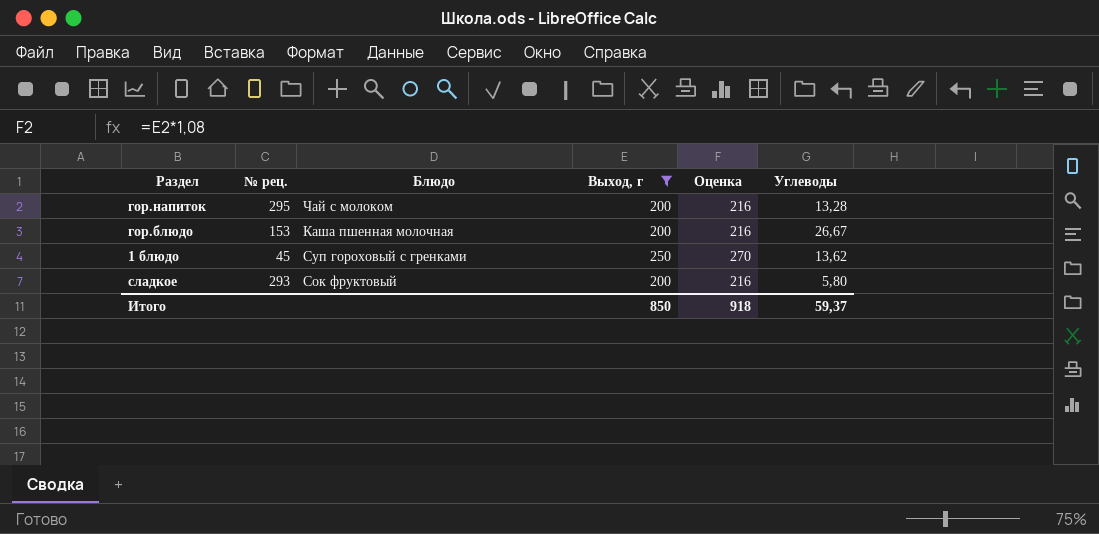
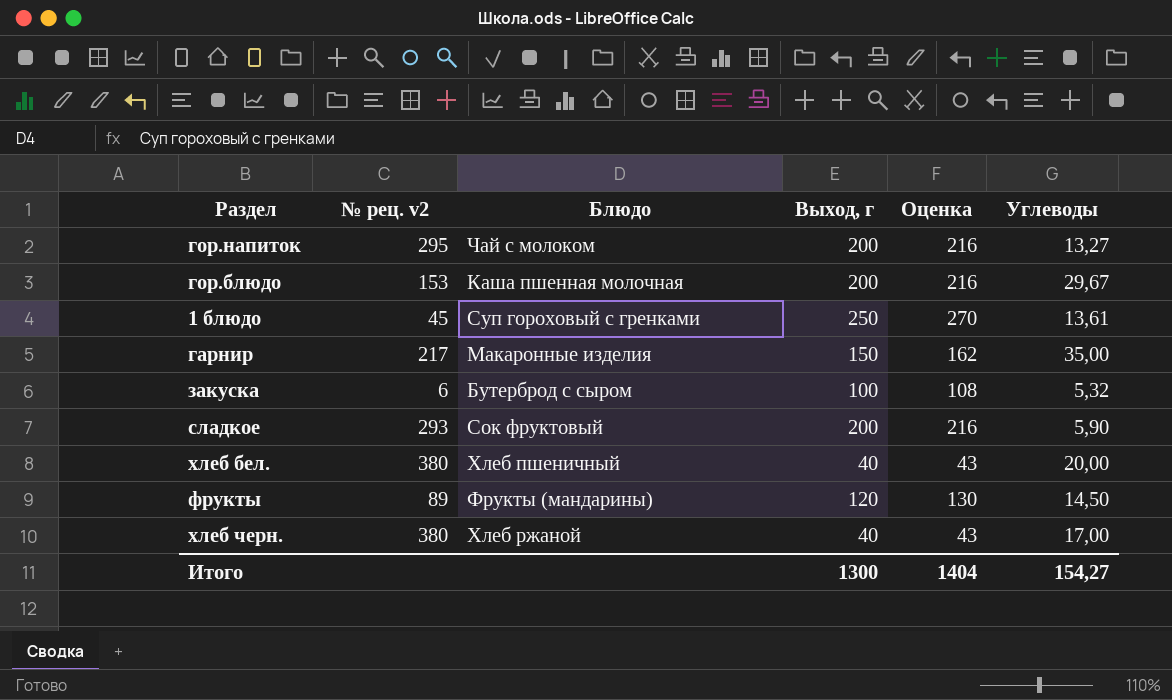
filter: Выход, г >= 200 -> none
column name: № рец. -> № рец. v2
гор.напиток | Углеводы: 13,28 -> 13,27
гор.блюдо | Углеводы: 26,67 -> 29,67
1 блюдо | Углеводы: 13,62 -> 13,61
сладкое | Углеводы: 5,80 -> 5,90
Итого | Выход, г: 850 -> 1300
Итого | Оценка: 918 -> 1404
Итого | Углеводы: 59,37 -> 154,27

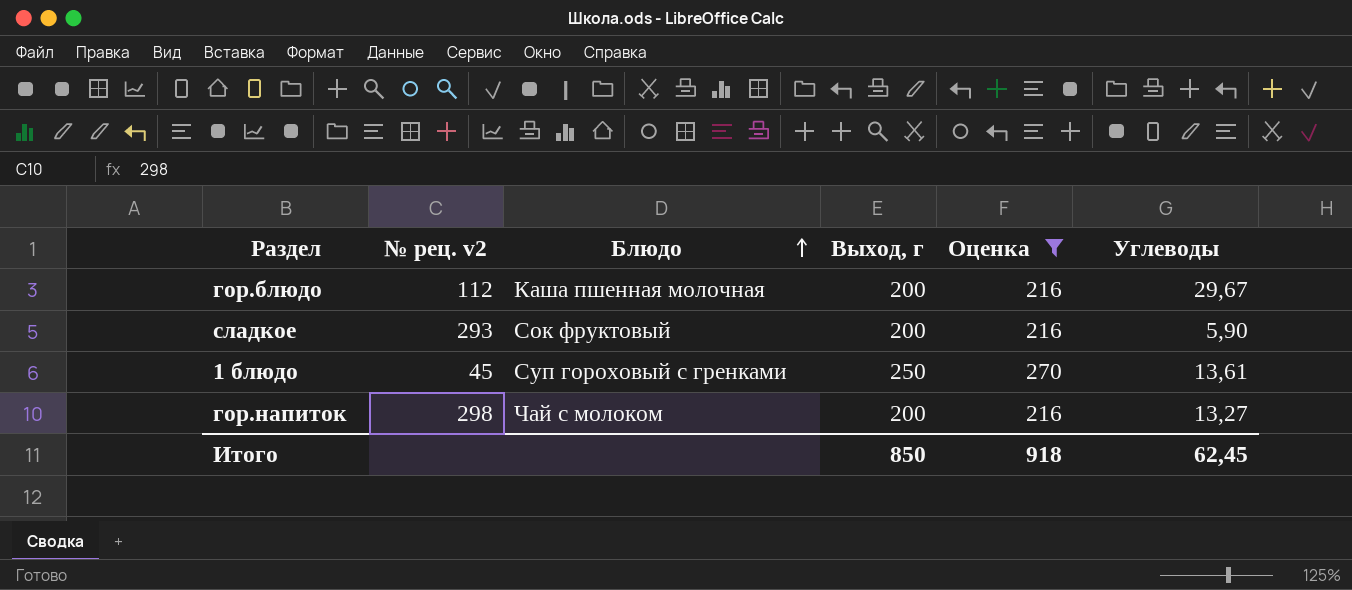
filter: none -> Оценка >= 216
row order: none -> Блюдо ascending
гор.блюдо | № рец. v2: 153 -> 112
гор.напиток | № рец. v2: 295 -> 298
Итого | Выход, г: 1300 -> 850
Итого | Оценка: 1404 -> 918
Итого | Углеводы: 154,27 -> 62,45

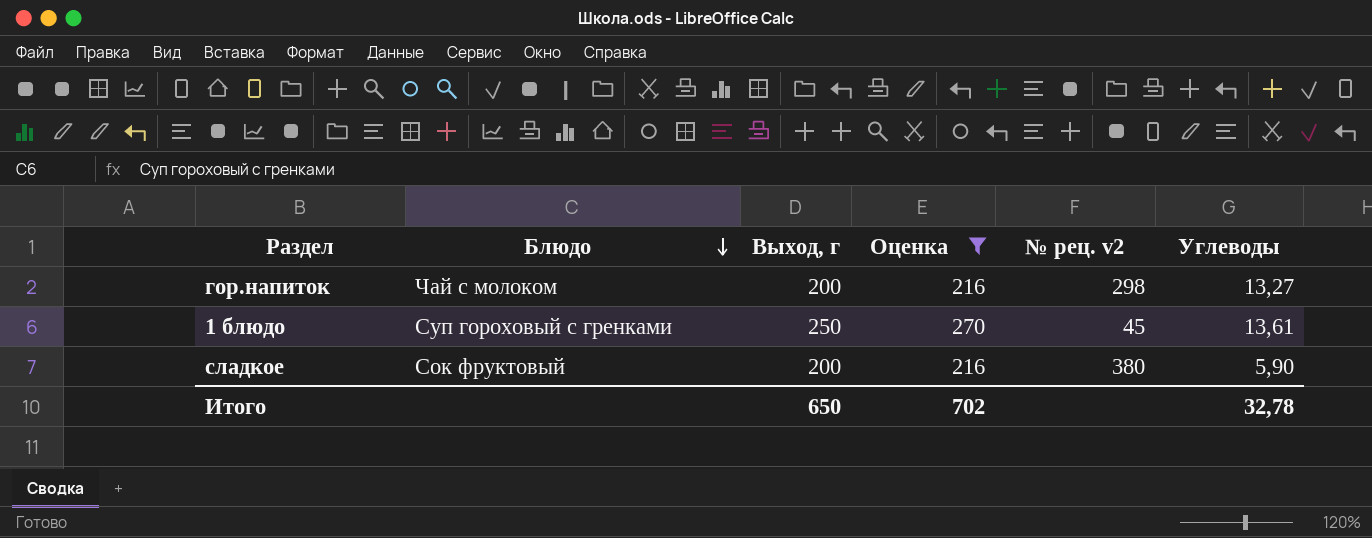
row order: Блюдо ascending -> Блюдо descending
column № рец. v2 | position: 2 -> 5
row гор.блюдо: 112 | Каша пшенная молочная | 200 | 216 | 29,67 -> none
сладкое | № рец. v2: 293 -> 380
Итого | Выход, г: 850 -> 650
Итого | Оценка: 918 -> 702
Итого | Углеводы: 62,45 -> 32,78

